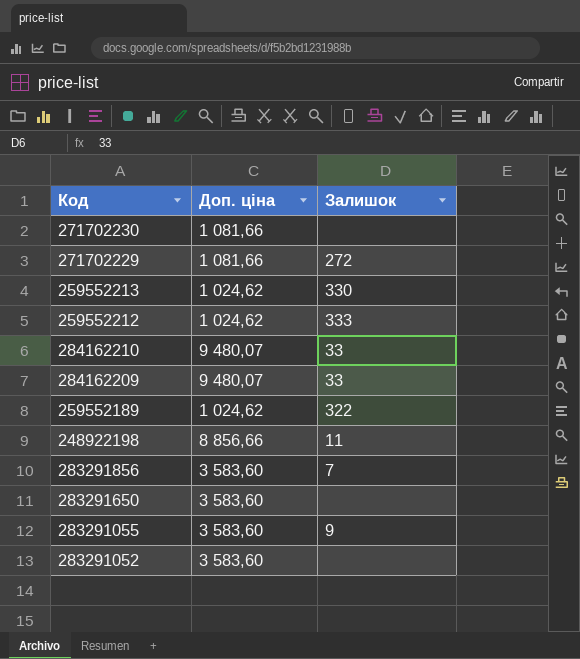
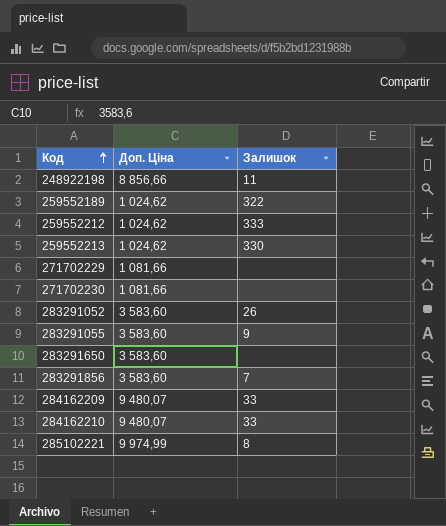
row order: none -> Код ascending
column name: Доп. ціна -> Доп. Ціна
271702229 | Залишок: 272 -> none
283291052 | Залишок: none -> 26
row 285102221: none -> 9 974,99 | 8

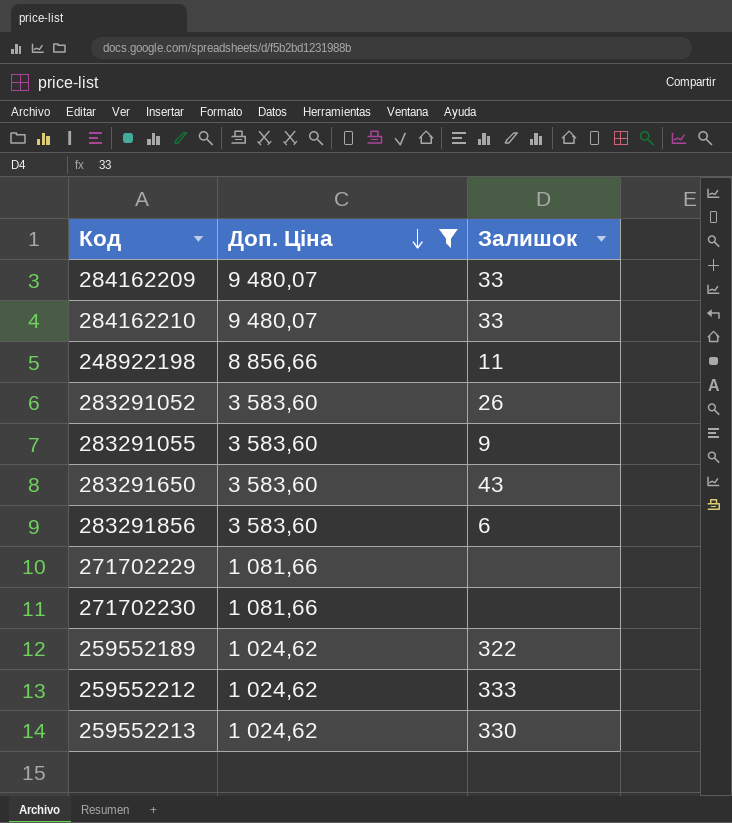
filter: none -> Доп. Ціна != 9 974,99
row order: Код ascending -> Доп. Ціна descending
283291650 | Залишок: none -> 43
283291856 | Залишок: 7 -> 6

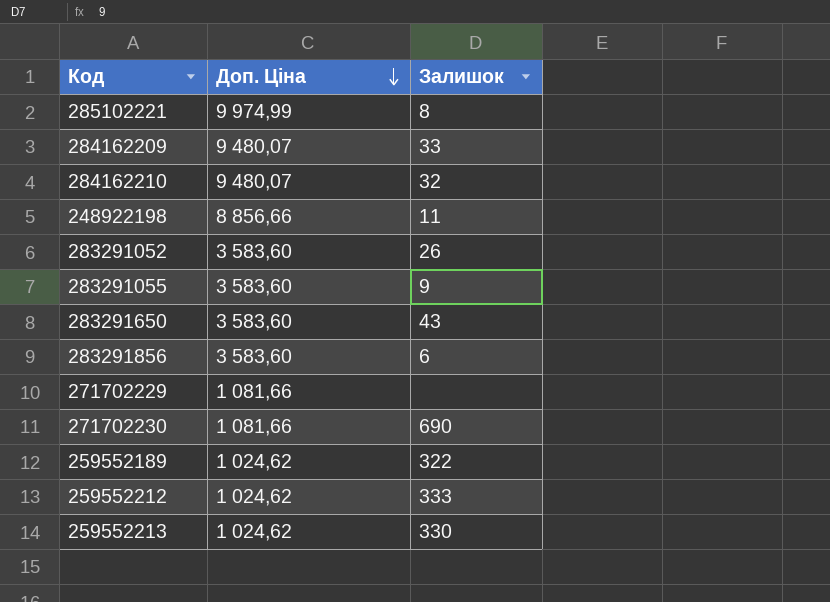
filter: Доп. Ціна != 9 974,99 -> none
284162210 | Залишок: 33 -> 32
271702230 | Залишок: none -> 690

